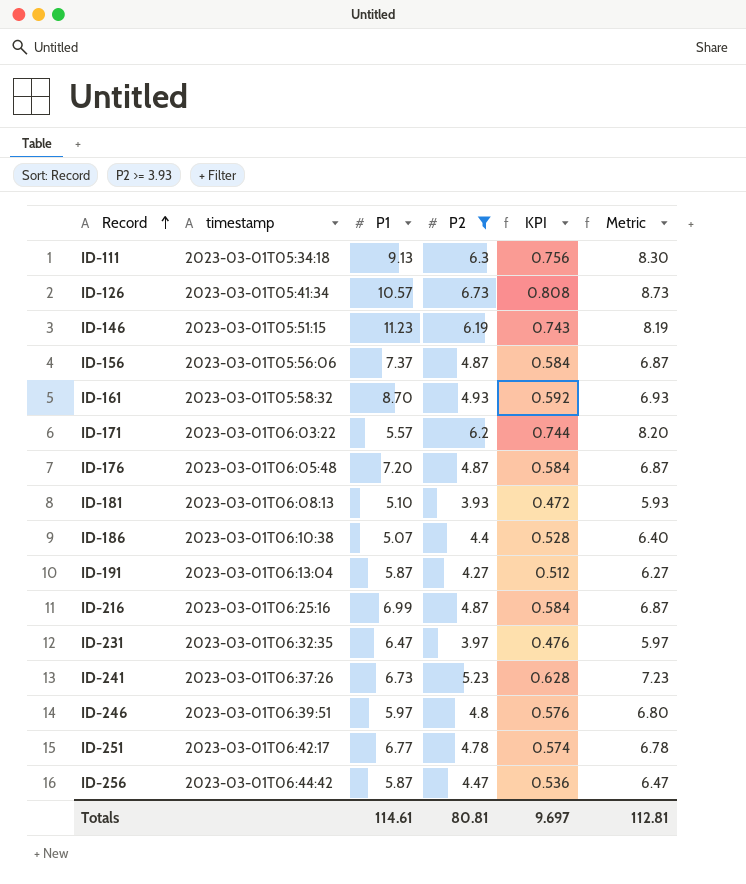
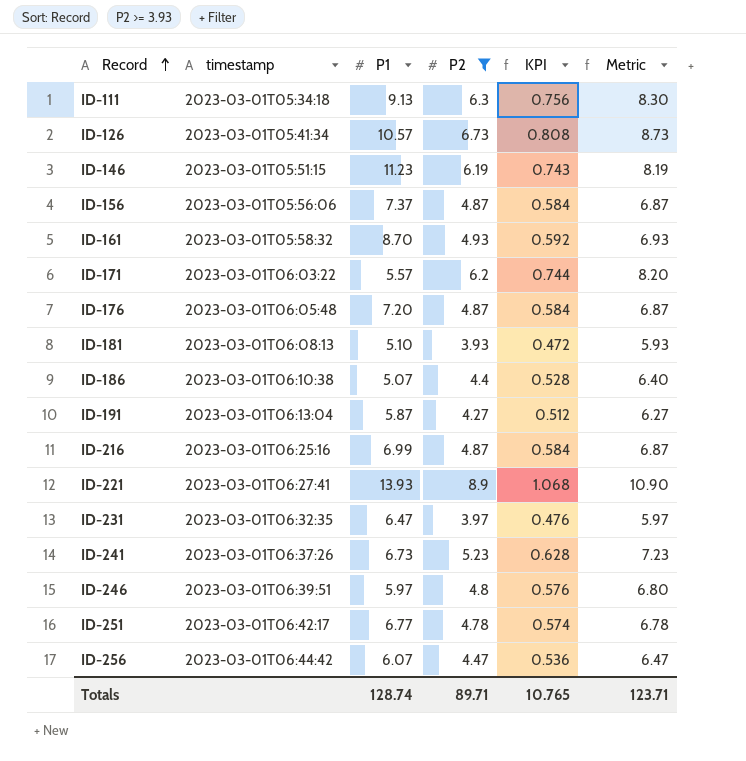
row ID-221: none -> 2023-03-01T06:27:41 | 13.93 | 8.9 | 1.068 | 10.90
ID-256 | P1: 5.87 -> 6.07
Totals | P1: 114.61 -> 128.74
Totals | P2: 80.81 -> 89.71
Totals | KPI: 9.697 -> 10.765
Totals | Metric: 112.81 -> 123.71

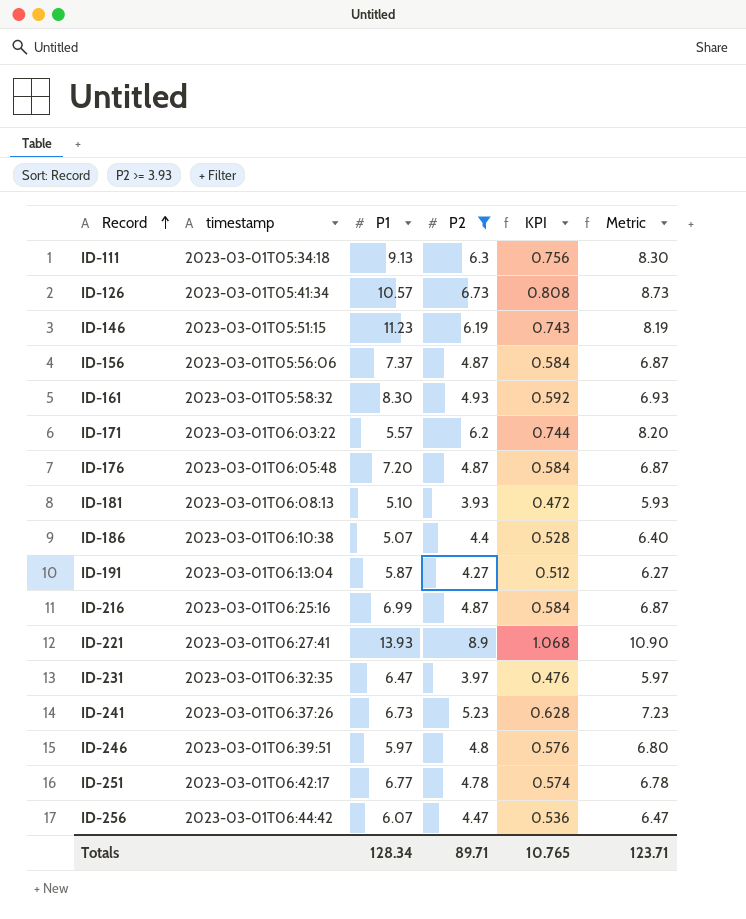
ID-161 | P1: 8.70 -> 8.30
Totals | P1: 128.74 -> 128.34

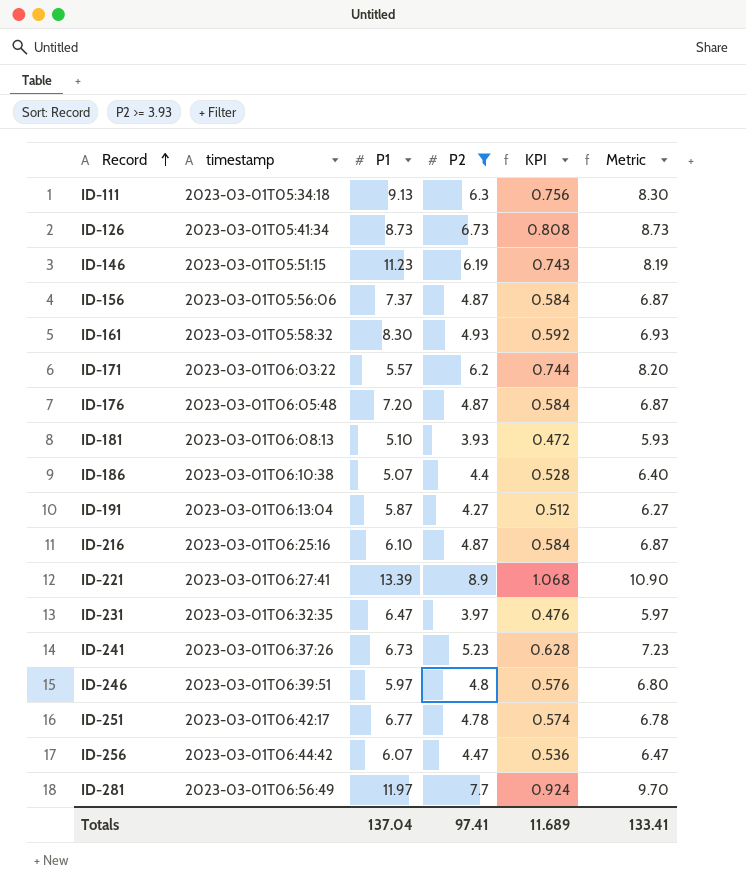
ID-126 | P1: 10.57 -> 8.73
ID-216 | P1: 6.99 -> 6.10
ID-221 | P1: 13.93 -> 13.39
row ID-281: none -> 2023-03-01T06:56:49 | 11.97 | 7.7 | 0.924 | 9.70
Totals | P1: 128.34 -> 137.04
Totals | P2: 89.71 -> 97.41
Totals | KPI: 10.765 -> 11.689
Totals | Metric: 123.71 -> 133.41

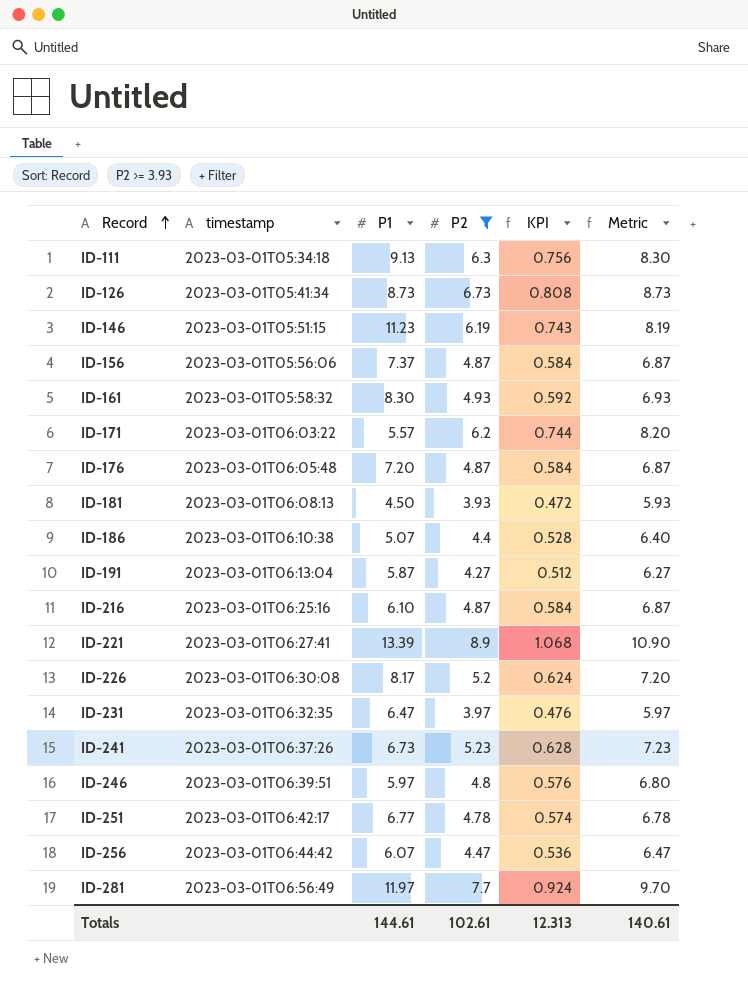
ID-181 | P1: 5.10 -> 4.50
row ID-226: none -> 2023-03-01T06:30:08 | 8.17 | 5.2 | 0.624 | 7.20
Totals | P1: 137.04 -> 144.61
Totals | P2: 97.41 -> 102.61
Totals | KPI: 11.689 -> 12.313
Totals | Metric: 133.41 -> 140.61

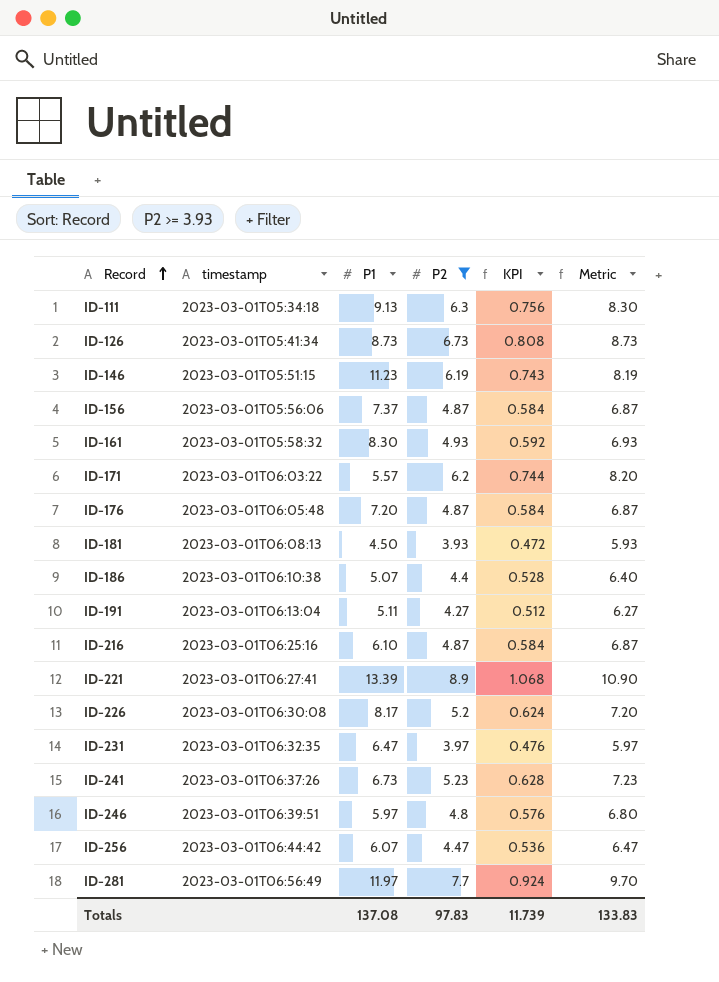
row ID-251: 2023-03-01T06:42:17 | 6.77 | 4.78 | 0.574 | 6.78 -> none
ID-191 | P1: 5.87 -> 5.11
Totals | P1: 144.61 -> 137.08
Totals | P2: 102.61 -> 97.83
Totals | KPI: 12.313 -> 11.739
Totals | Metric: 140.61 -> 133.83

